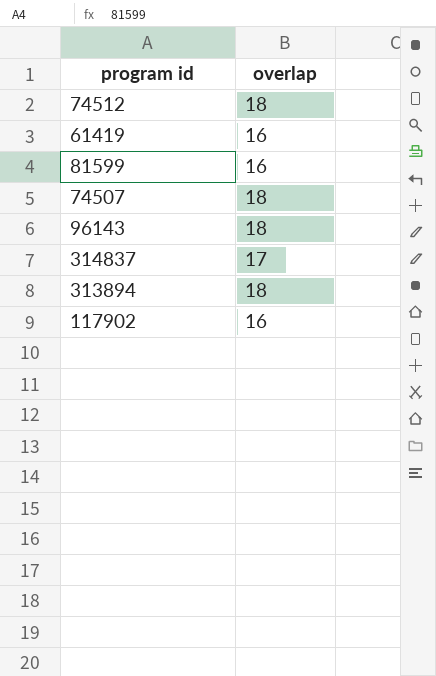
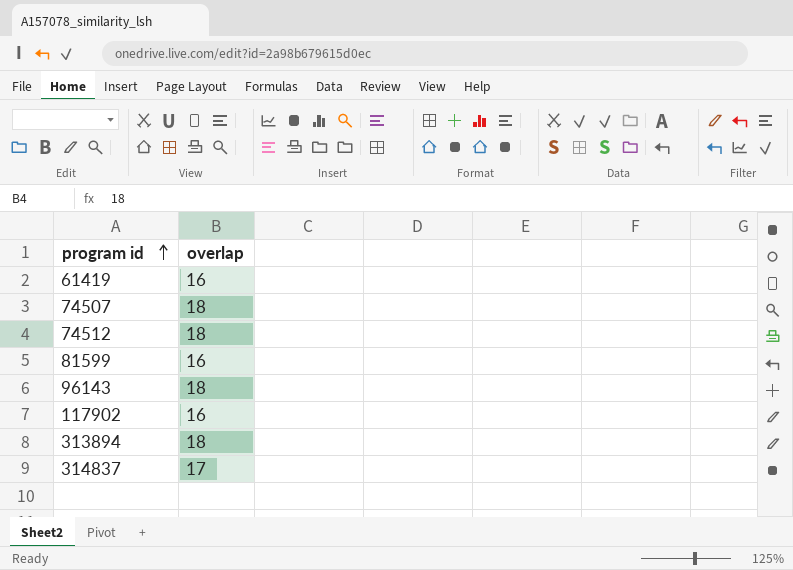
row order: none -> program id ascending

